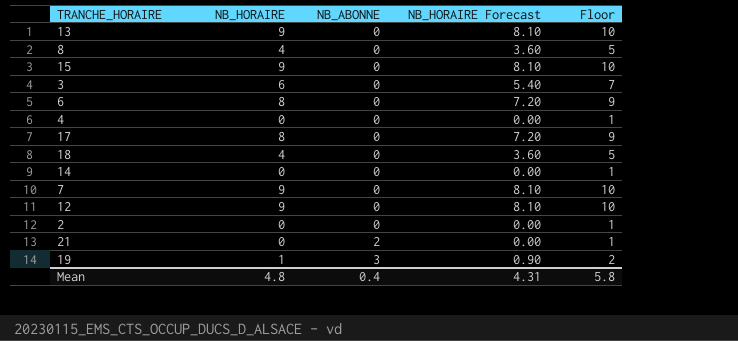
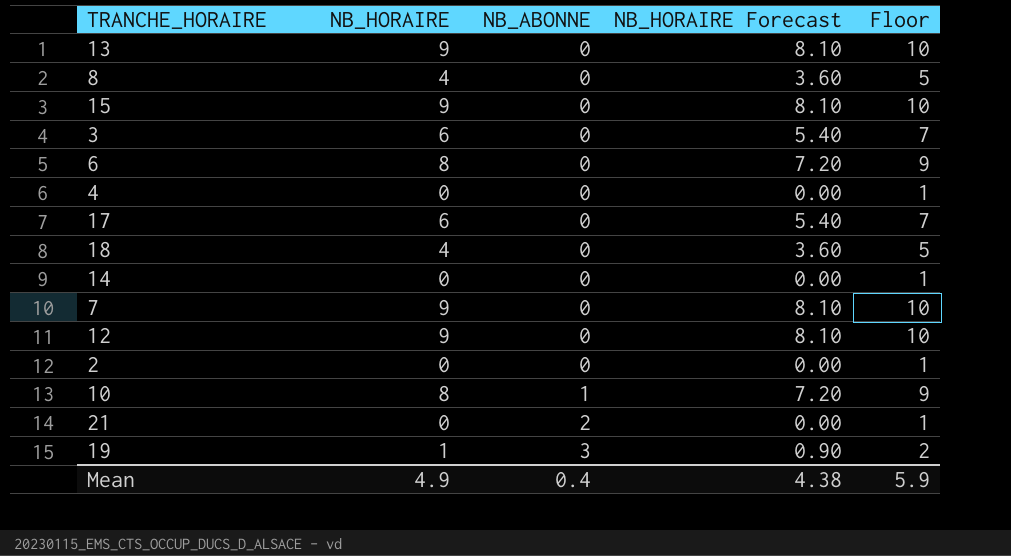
17 | NB_HORAIRE: 8 -> 6
17 | NB_HORAIRE Forecast: 7.20 -> 5.40
17 | Floor: 9 -> 7
row 10: none -> 8 | 1 | 7.20 | 9
Mean | NB_HORAIRE: 4.8 -> 4.9
Mean | NB_HORAIRE Forecast: 4.31 -> 4.38
Mean | Floor: 5.8 -> 5.9

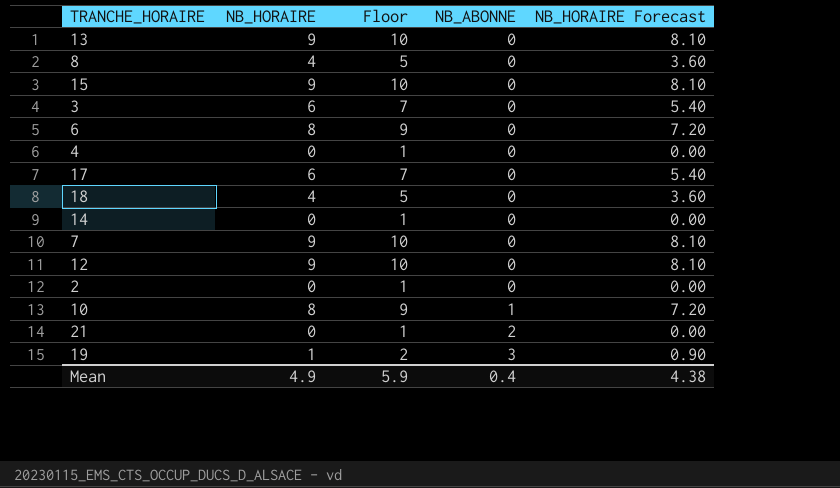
column Floor | position: 5 -> 3

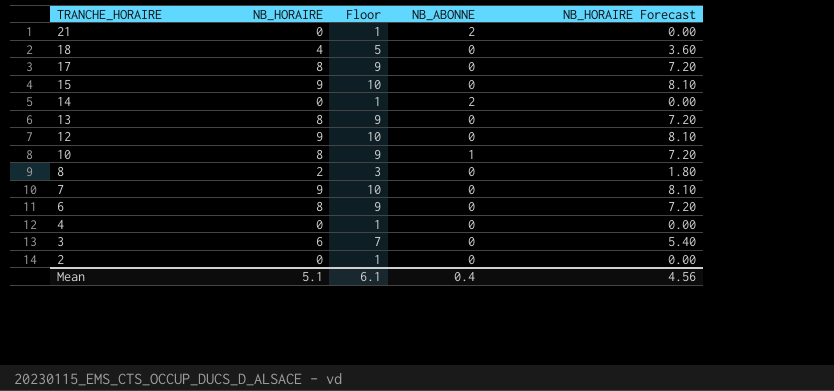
row order: NB_ABONNE ascending -> TRANCHE_HORAIRE descending
row 19: 1 | 2 | 3 | 0.90 -> none
17 | NB_HORAIRE: 6 -> 8
17 | Floor: 7 -> 9
17 | NB_HORAIRE Forecast: 5.40 -> 7.20
14 | NB_ABONNE: 0 -> 2
13 | NB_HORAIRE: 9 -> 8
13 | Floor: 10 -> 9
13 | NB_HORAIRE Forecast: 8.10 -> 7.20
8 | NB_HORAIRE: 4 -> 2
8 | Floor: 5 -> 3
8 | NB_HORAIRE Forecast: 3.60 -> 1.80
Mean | NB_HORAIRE: 4.9 -> 5.1
Mean | Floor: 5.9 -> 6.1
Mean | NB_HORAIRE Forecast: 4.38 -> 4.56

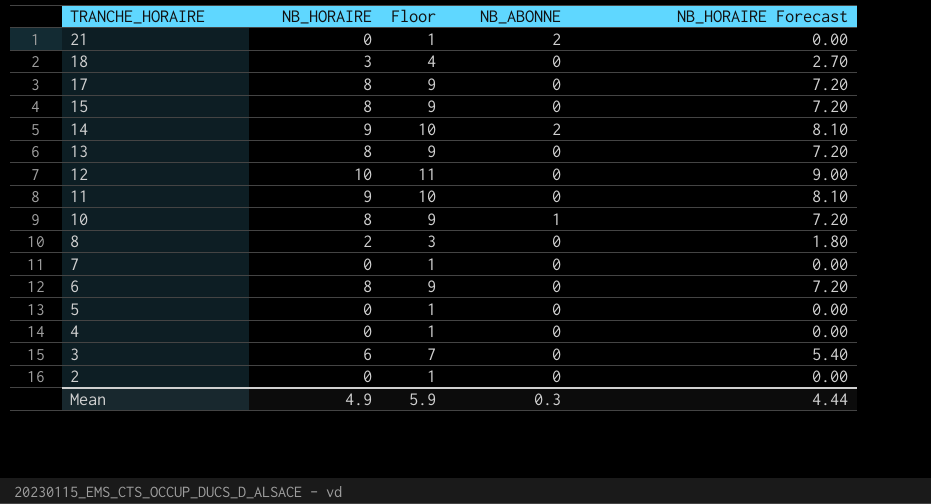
18 | NB_HORAIRE: 4 -> 3
18 | Floor: 5 -> 4
18 | NB_HORAIRE Forecast: 3.60 -> 2.70
15 | NB_HORAIRE: 9 -> 8
15 | Floor: 10 -> 9
15 | NB_HORAIRE Forecast: 8.10 -> 7.20
14 | NB_HORAIRE: 0 -> 9
14 | Floor: 1 -> 10
14 | NB_HORAIRE Forecast: 0.00 -> 8.10
12 | NB_HORAIRE: 9 -> 10
12 | Floor: 10 -> 11
12 | NB_HORAIRE Forecast: 8.10 -> 9.00
row 11: none -> 9 | 10 | 0 | 8.10
7 | NB_HORAIRE: 9 -> 0
7 | Floor: 10 -> 1
7 | NB_HORAIRE Forecast: 8.10 -> 0.00
row 5: none -> 0 | 1 | 0 | 0.00
Mean | NB_HORAIRE: 5.1 -> 4.9
Mean | Floor: 6.1 -> 5.9
Mean | NB_ABONNE: 0.4 -> 0.3
Mean | NB_HORAIRE Forecast: 4.56 -> 4.44

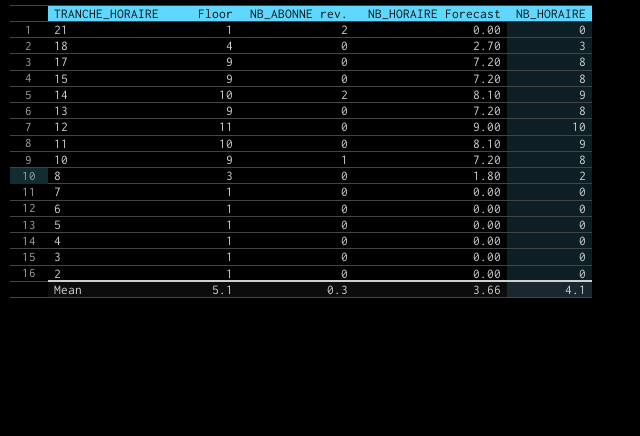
column name: NB_ABONNE -> NB_ABONNE rev.
column NB_HORAIRE | position: 2 -> 5
6 | Floor: 9 -> 1
6 | NB_HORAIRE Forecast: 7.20 -> 0.00
6 | NB_HORAIRE: 8 -> 0
3 | Floor: 7 -> 1
3 | NB_HORAIRE Forecast: 5.40 -> 0.00
3 | NB_HORAIRE: 6 -> 0
Mean | Floor: 5.9 -> 5.1
Mean | NB_HORAIRE Forecast: 4.44 -> 3.66
Mean | NB_HORAIRE: 4.9 -> 4.1

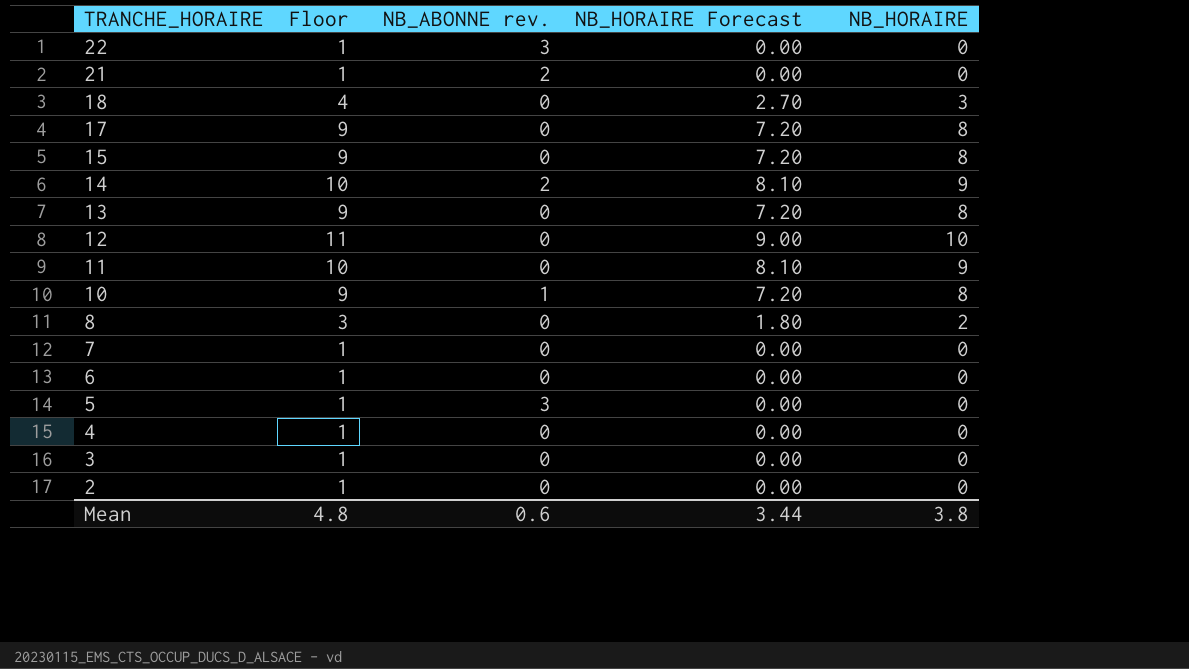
row 22: none -> 1 | 3 | 0.00 | 0
5 | NB_ABONNE rev.: 0 -> 3
Mean | Floor: 5.1 -> 4.8
Mean | NB_ABONNE rev.: 0.3 -> 0.6
Mean | NB_HORAIRE Forecast: 3.66 -> 3.44
Mean | NB_HORAIRE: 4.1 -> 3.8

